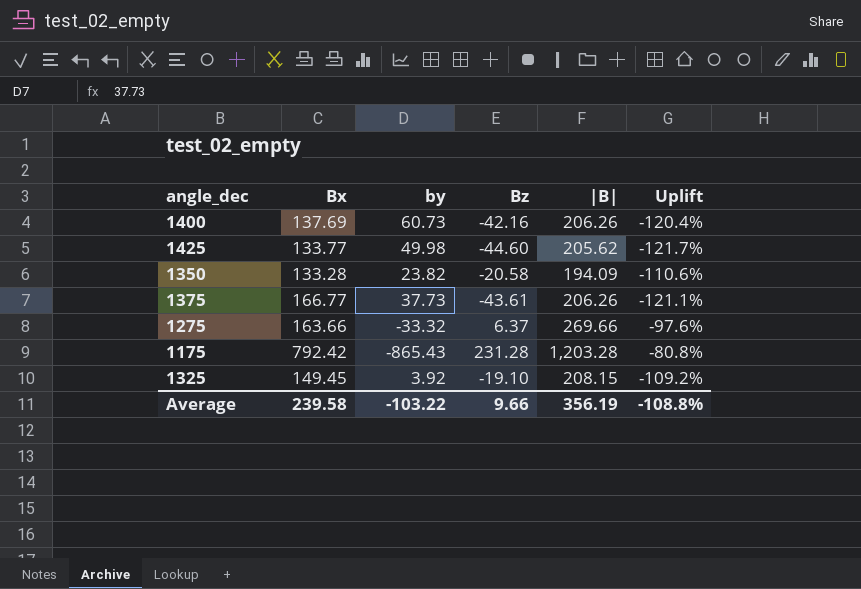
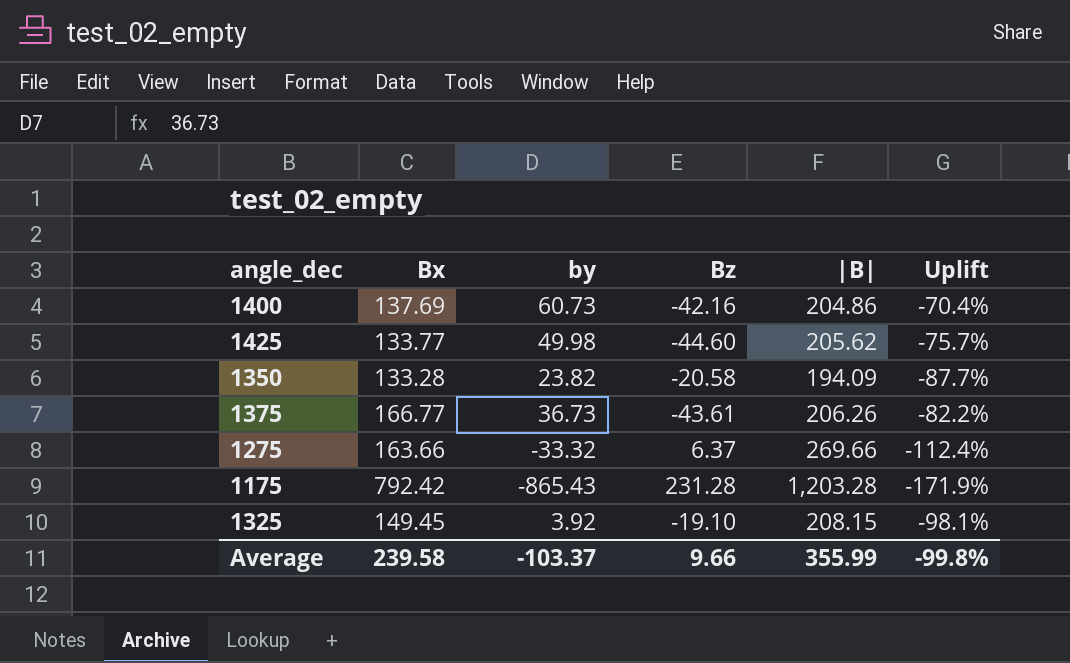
column Uplift | formula: ([Bz] - [|B|]) / [|B|] -> ([by] - [|B|]) / [|B|]
1400 | |B|: 206.26 -> 204.86
1375 | by: 37.73 -> 36.73
Average | by: -103.22 -> -103.37
Average | |B|: 356.19 -> 355.99
Average | Uplift: -108.8% -> -99.8%

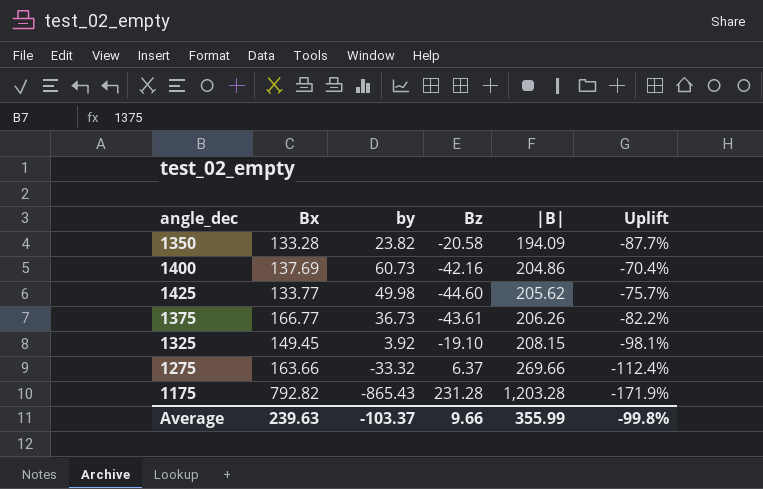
row order: none -> |B| ascending
1175 | Bx: 792.42 -> 792.82
Average | Bx: 239.58 -> 239.63

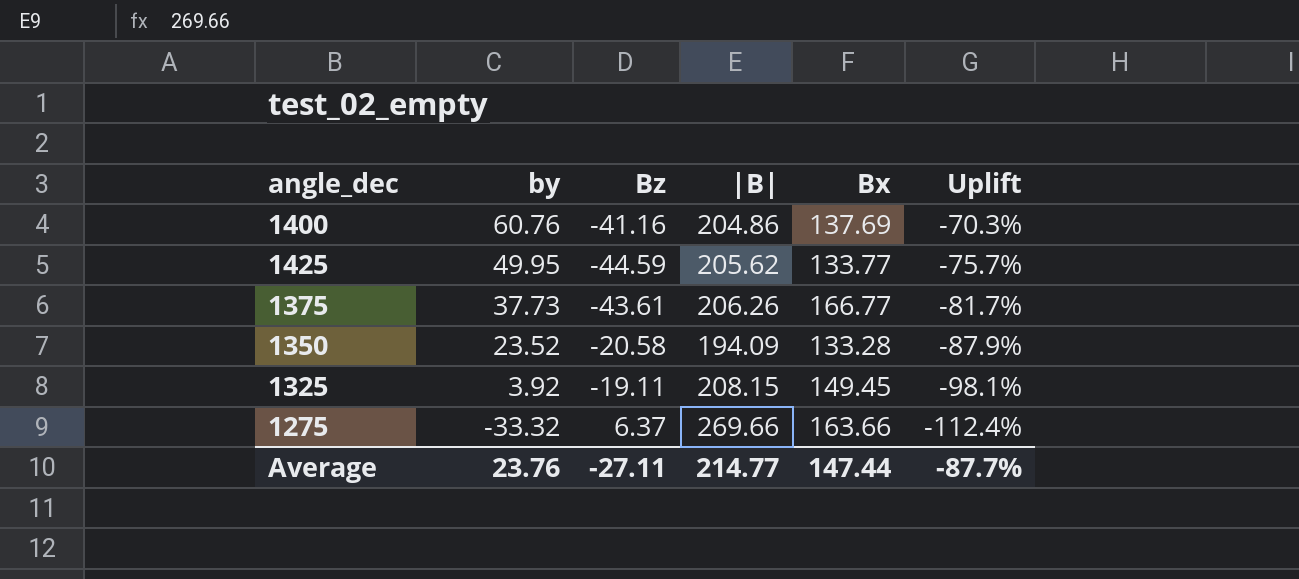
row order: |B| ascending -> by descending
column Bx | position: 2 -> 5
row 1175: 792.82 | -865.43 | 231.28 | 1,203.28 | -171.9% -> none
1400 | by: 60.73 -> 60.76
1400 | Bz: -42.16 -> -41.16
1400 | Uplift: -70.4% -> -70.3%
1425 | by: 49.98 -> 49.95
1425 | Bz: -44.60 -> -44.59
1375 | by: 36.73 -> 37.73
1375 | Uplift: -82.2% -> -81.7%
1350 | by: 23.82 -> 23.52
1350 | Uplift: -87.7% -> -87.9%
1325 | Bz: -19.10 -> -19.11
Average | by: -103.37 -> 23.76
Average | Bz: 9.66 -> -27.11
Average | |B|: 355.99 -> 214.77
Average | Bx: 239.63 -> 147.44
Average | Uplift: -99.8% -> -87.7%

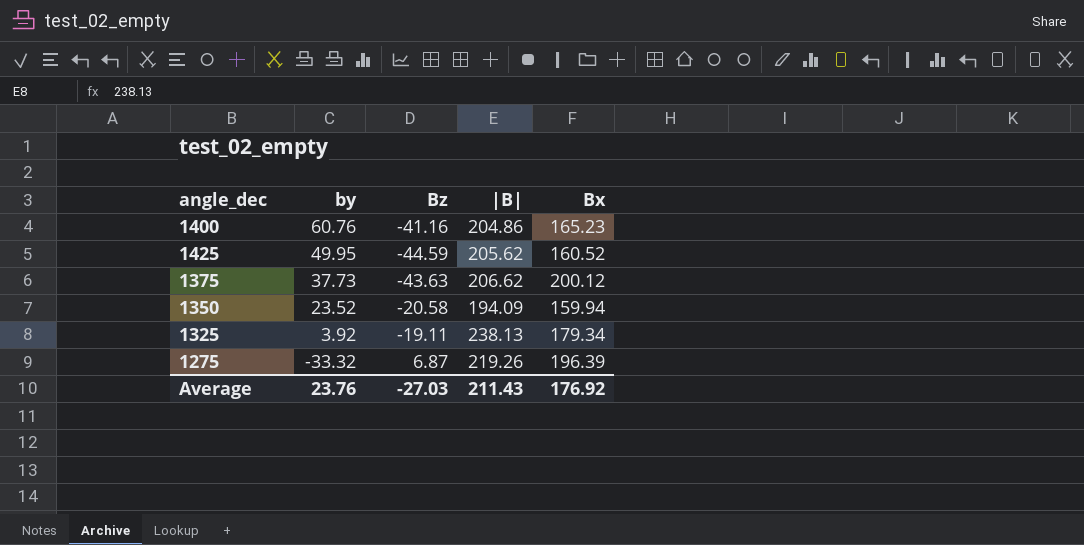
column Uplift | formula: ([by] - [|B|]) / [|B|] -> none
1400 | Bx: 137.69 -> 165.23
1425 | Bx: 133.77 -> 160.52
1375 | Bz: -43.61 -> -43.63
1375 | |B|: 206.26 -> 206.62
1375 | Bx: 166.77 -> 200.12
1350 | Bx: 133.28 -> 159.94
1325 | |B|: 208.15 -> 238.13
1325 | Bx: 149.45 -> 179.34
1275 | Bz: 6.37 -> 6.87
1275 | |B|: 269.66 -> 219.26
1275 | Bx: 163.66 -> 196.39
Average | Bz: -27.11 -> -27.03
Average | |B|: 214.77 -> 211.43
Average | Bx: 147.44 -> 176.92

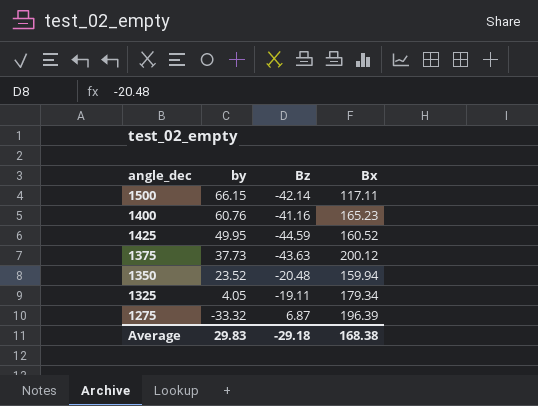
column |B| | position: 4 -> none
row 1500: none -> 66.15 | -42.14 | 117.11
1350 | Bz: -20.58 -> -20.48
1325 | by: 3.92 -> 4.05
Average | by: 23.76 -> 29.83
Average | Bz: -27.03 -> -29.18
Average | Bx: 176.92 -> 168.38

